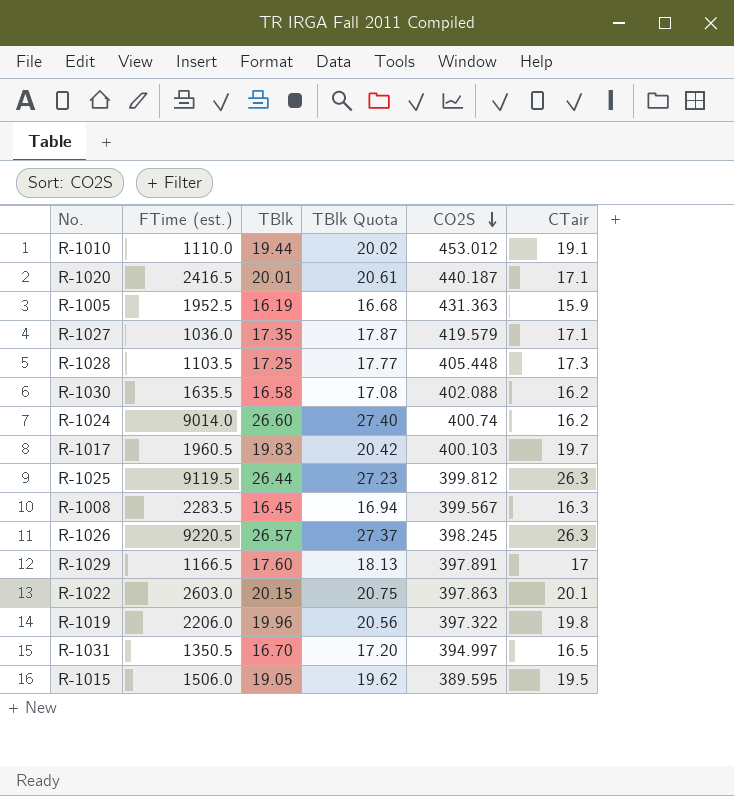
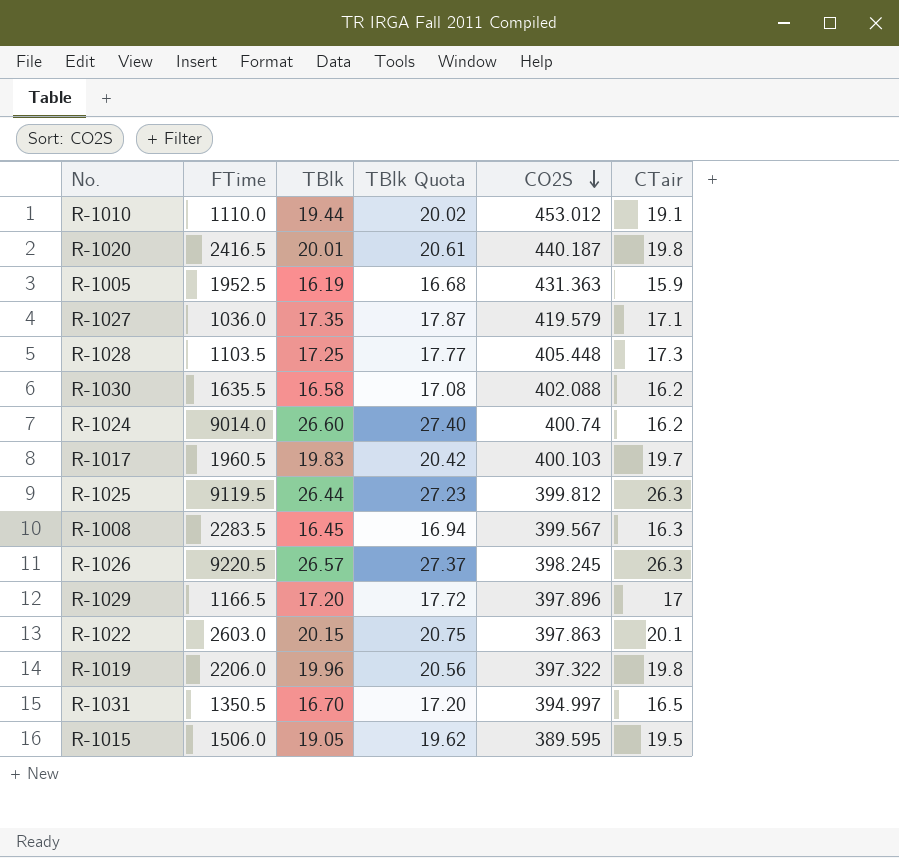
column name: FTime (est.) -> FTime
R-1020 | CTair: 17.1 -> 19.8
R-1029 | TBlk: 17.60 -> 17.20
R-1029 | TBlk Quota: 18.13 -> 17.72
R-1029 | CO2S: 397.891 -> 397.896

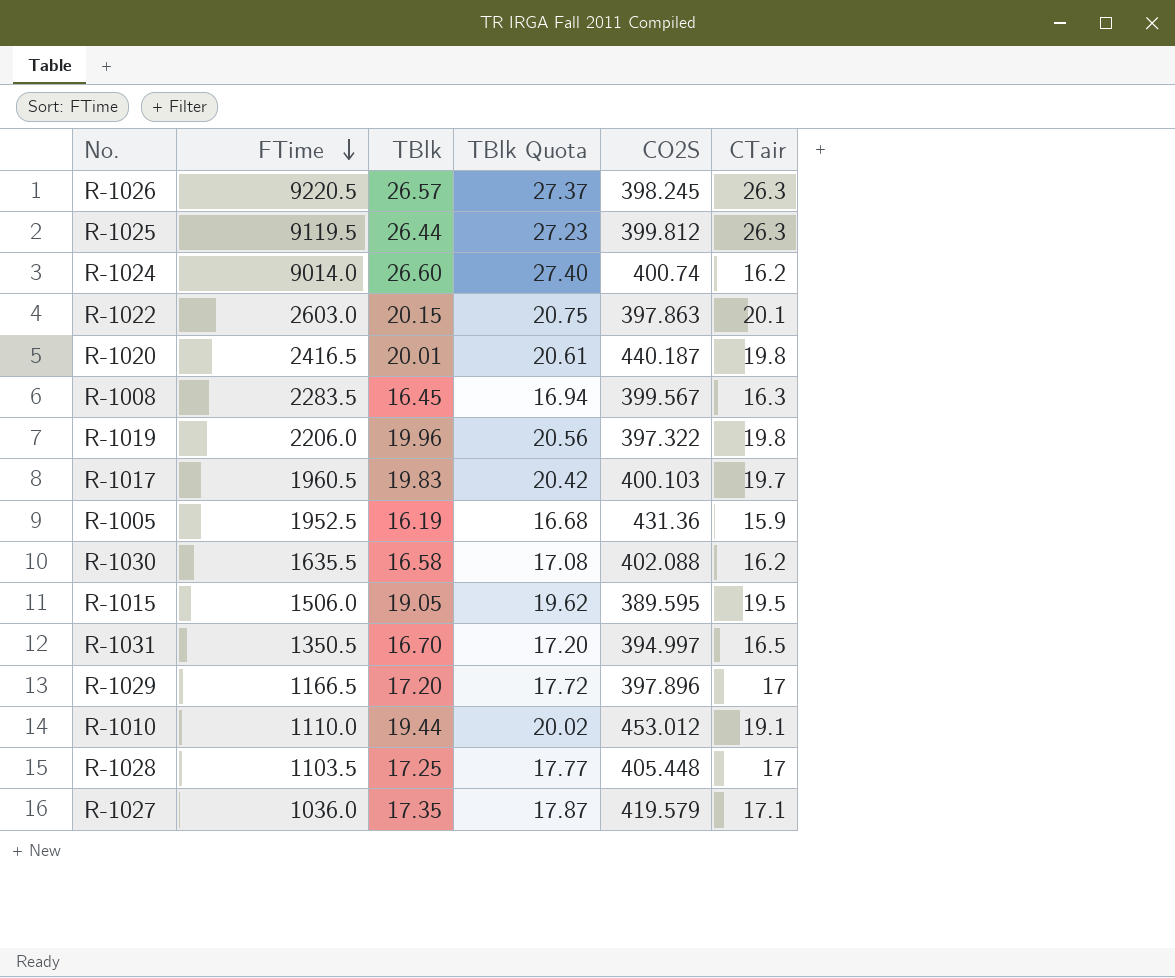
row order: CO2S descending -> FTime descending
R-1005 | CO2S: 431.363 -> 431.36
R-1028 | CTair: 17.3 -> 17

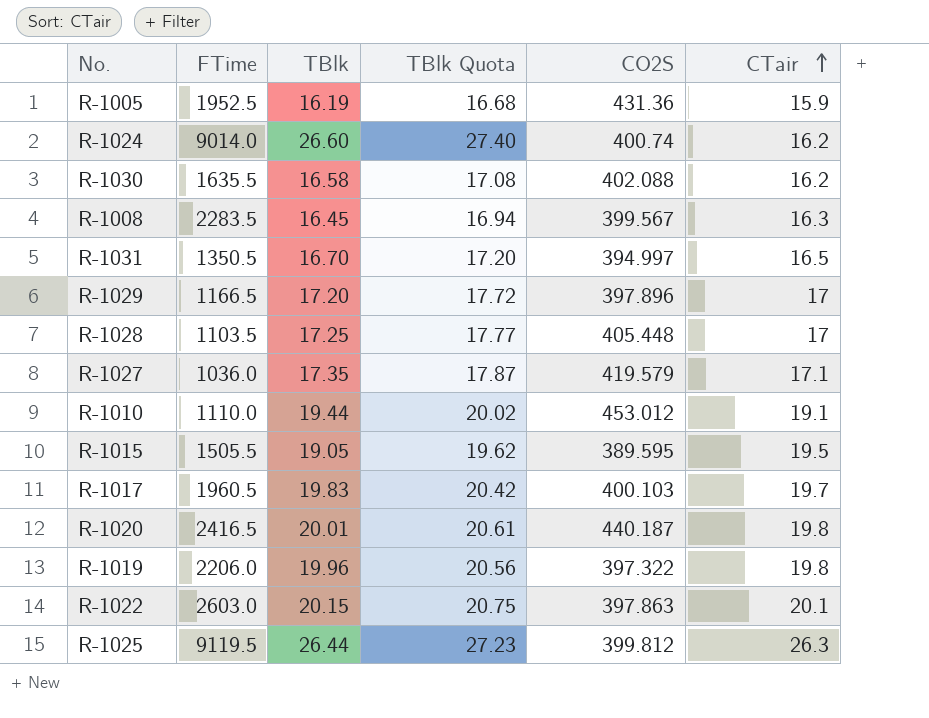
row order: FTime descending -> CTair ascending
row R-1026: 9220.5 | 26.57 | 27.37 | 398.245 | 26.3 -> none
R-1015 | FTime: 1506.0 -> 1505.5

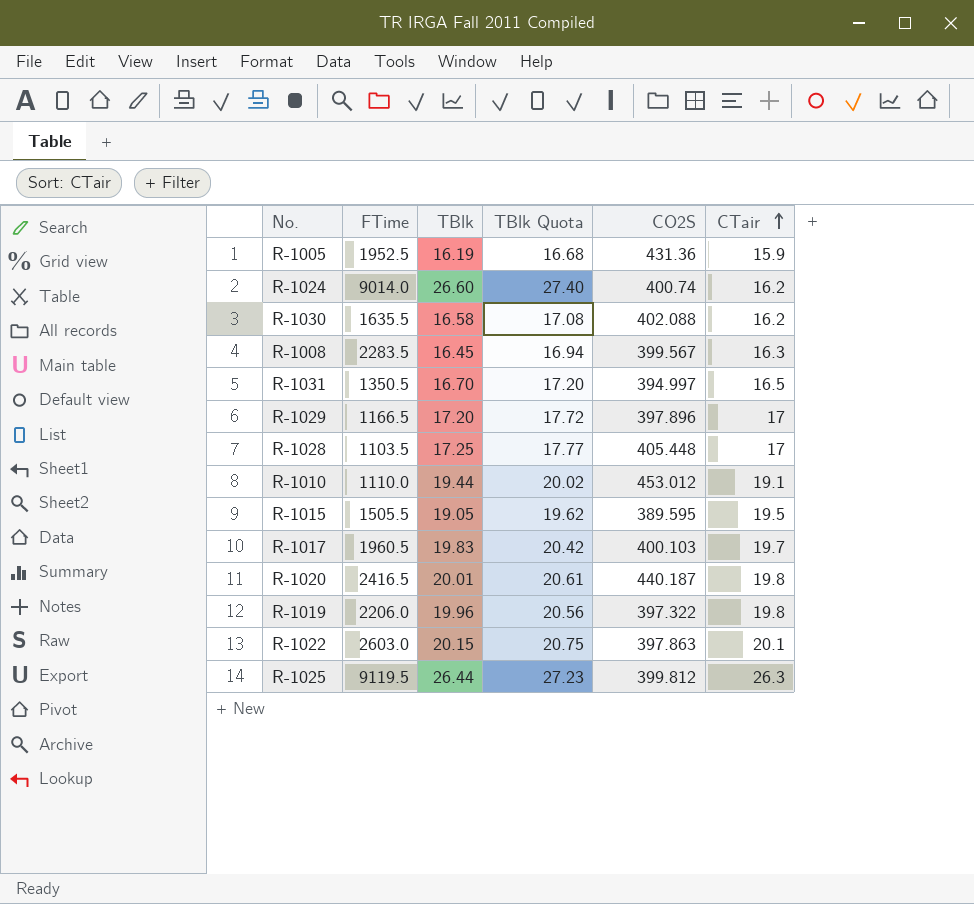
row R-1027: 1036.0 | 17.35 | 17.87 | 419.579 | 17.1 -> none

